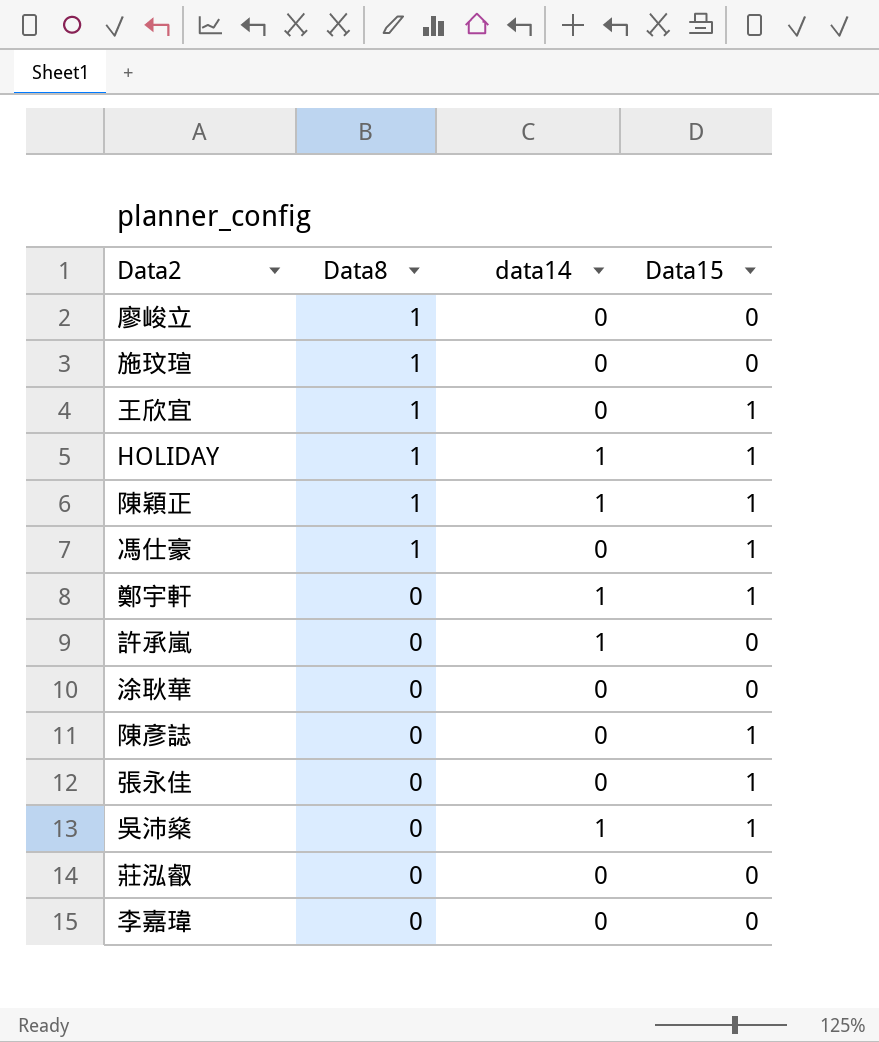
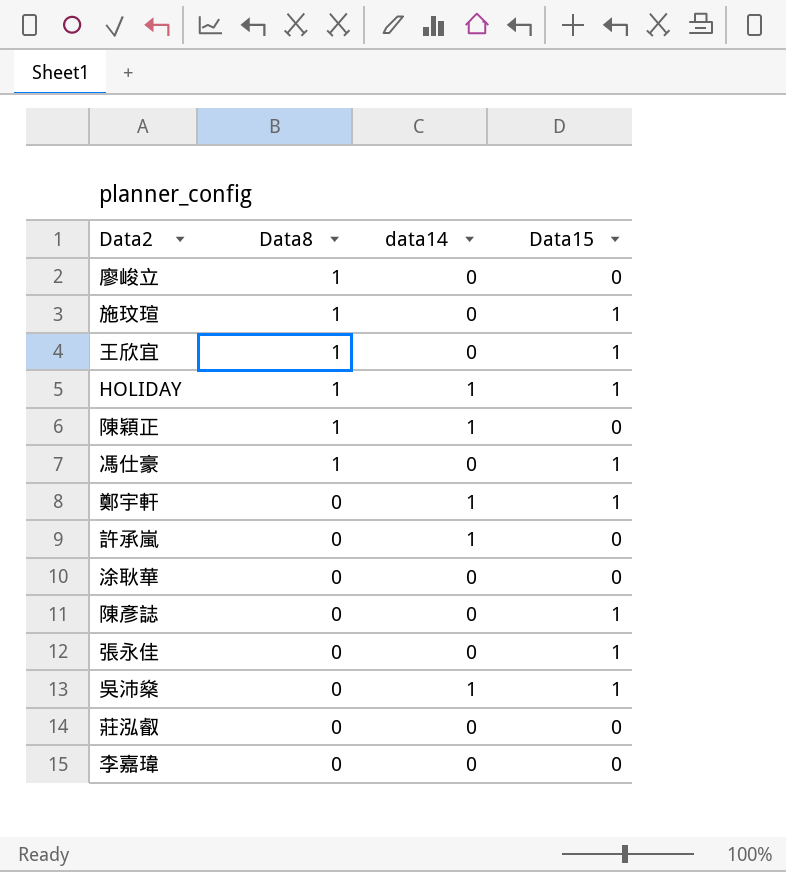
施玟瑄 | Data15: 0 -> 1
陳穎正 | Data15: 1 -> 0

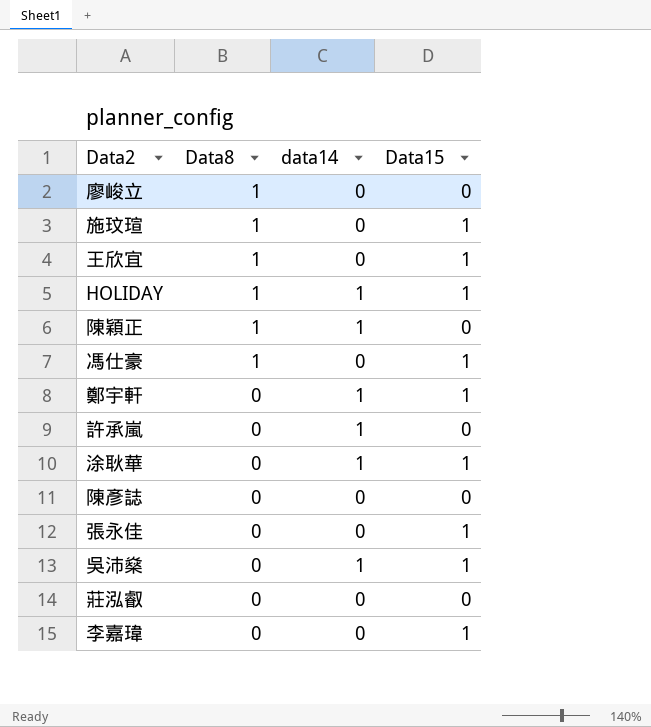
涂耿華 | data14: 0 -> 1
涂耿華 | Data15: 0 -> 1
陳彥誌 | Data15: 1 -> 0
李嘉瑋 | Data15: 0 -> 1

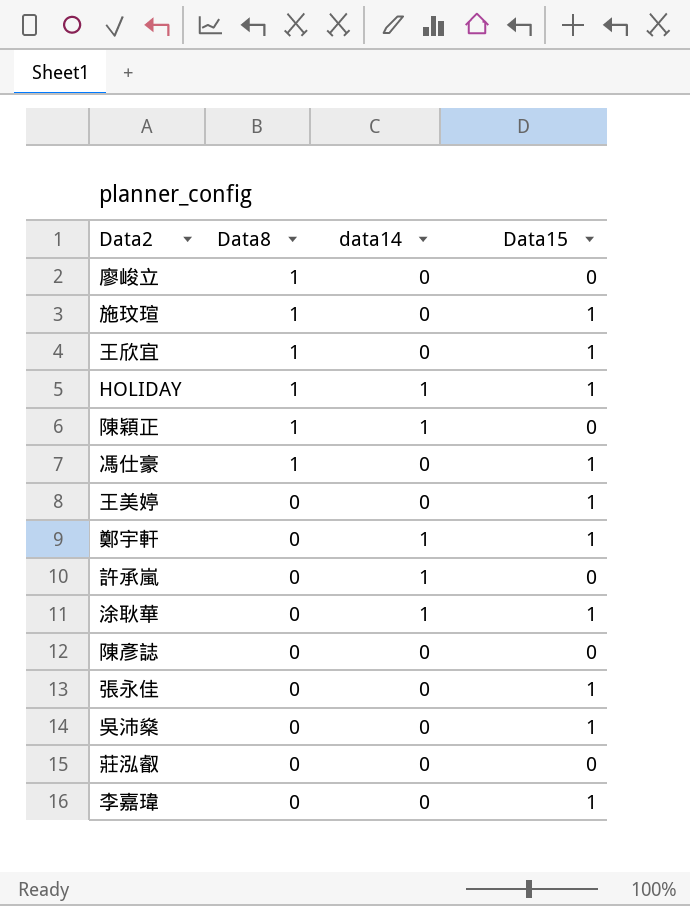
row 王美婷: none -> 0 | 0 | 1
吳沛燊 | data14: 1 -> 0

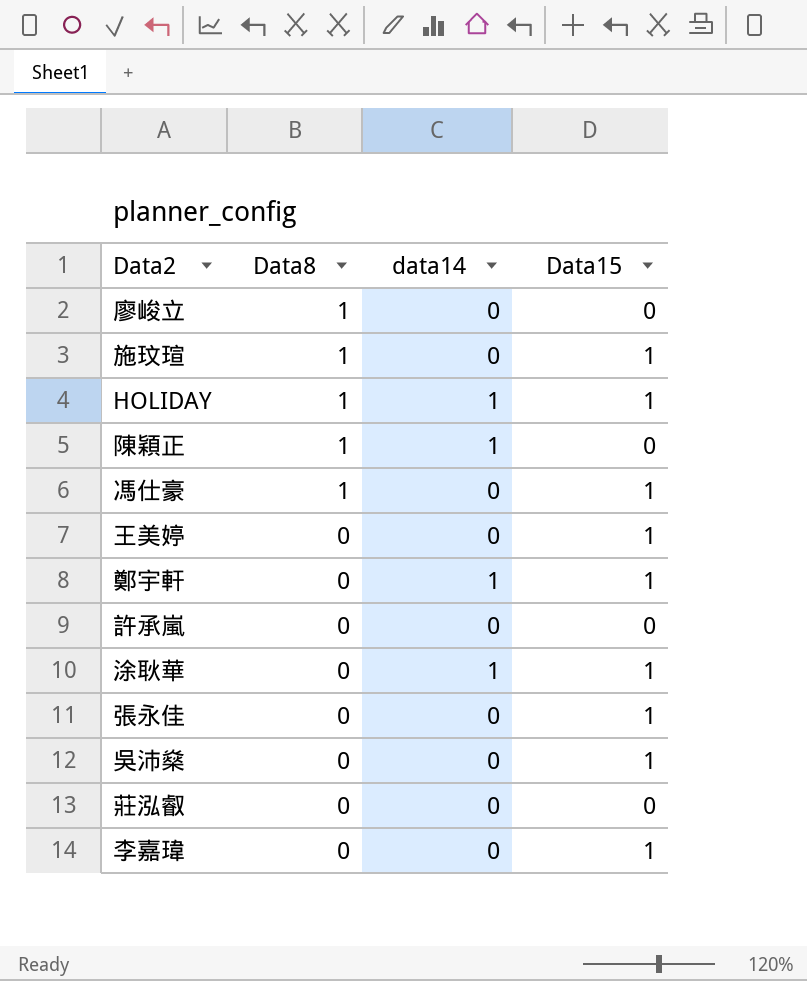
row 王欣宜: 1 | 0 | 1 -> none
row 陳彥誌: 0 | 0 | 0 -> none
許承嵐 | data14: 1 -> 0

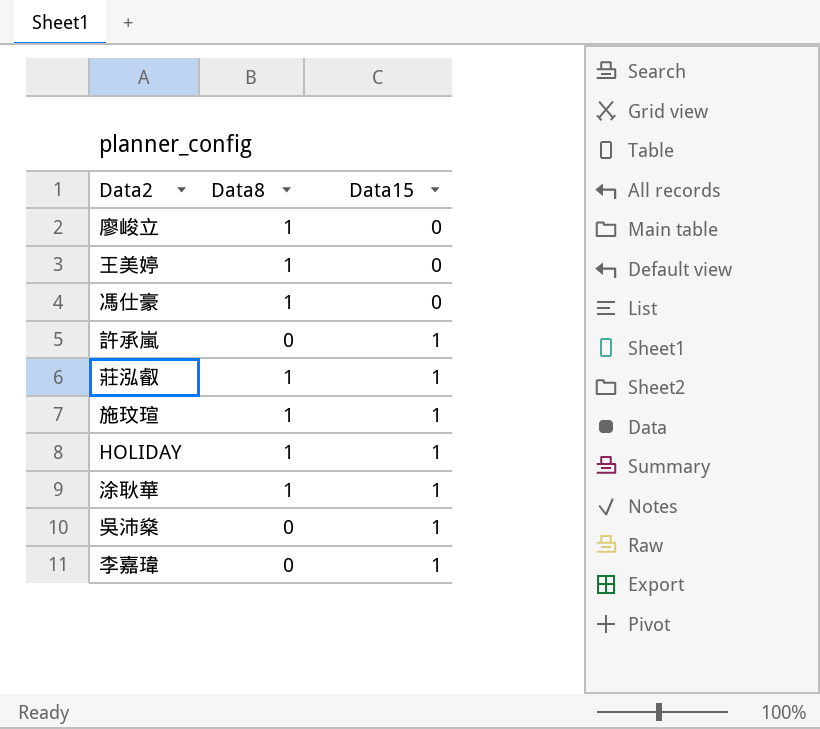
row order: Data8 descending -> Data15 ascending
column data14 | position: 3 -> none
row 陳穎正: 1 | 1 | 0 -> none
row 鄭宇軒: 0 | 1 | 1 -> none
row 張永佳: 0 | 0 | 1 -> none
王美婷 | Data8: 0 -> 1
王美婷 | Data15: 1 -> 0
馮仕豪 | Data15: 1 -> 0
許承嵐 | Data15: 0 -> 1
莊泓叡 | Data8: 0 -> 1
莊泓叡 | Data15: 0 -> 1
涂耿華 | Data8: 0 -> 1

